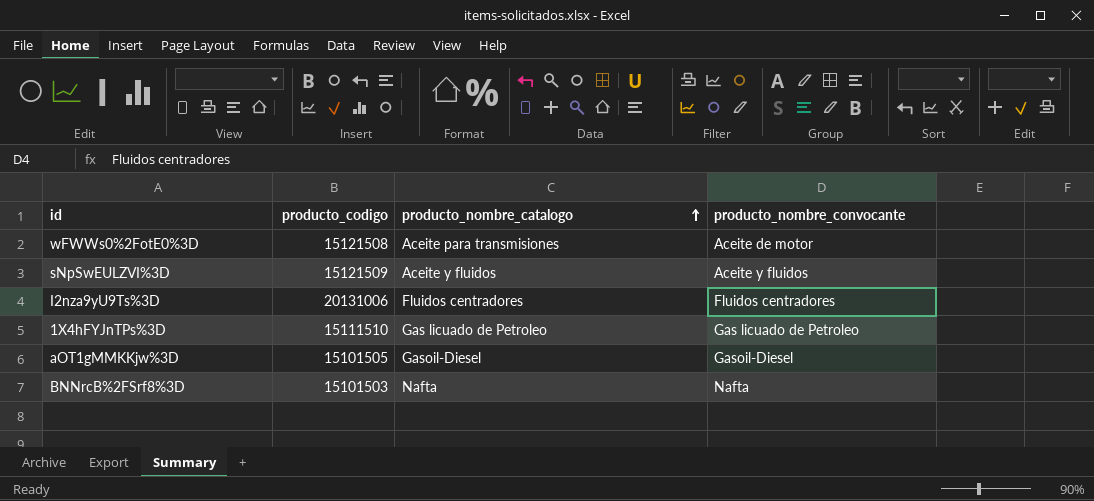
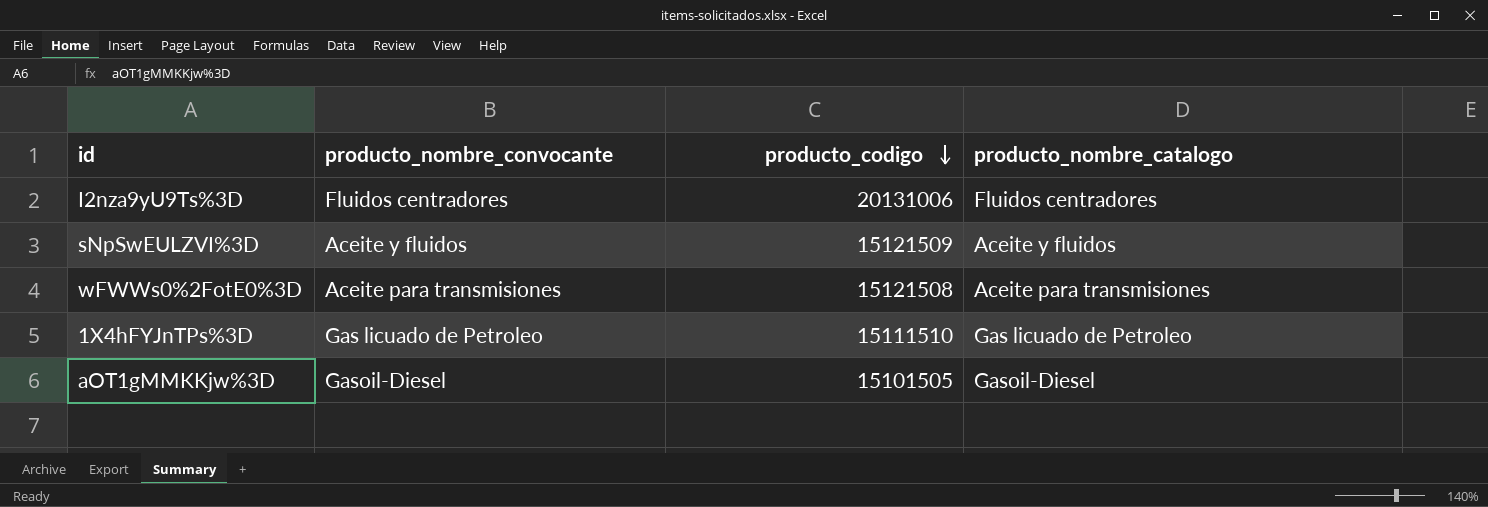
row order: producto_nombre_catalogo ascending -> producto_codigo descending
column producto_nombre_convocante | position: 4 -> 2
row BNNrcB%2FSrf8%3D: 15101503 | Nafta | Nafta -> none
wFWWs0%2FotE0%3D | producto_nombre_convocante: Aceite de motor -> Aceite para transmisiones

